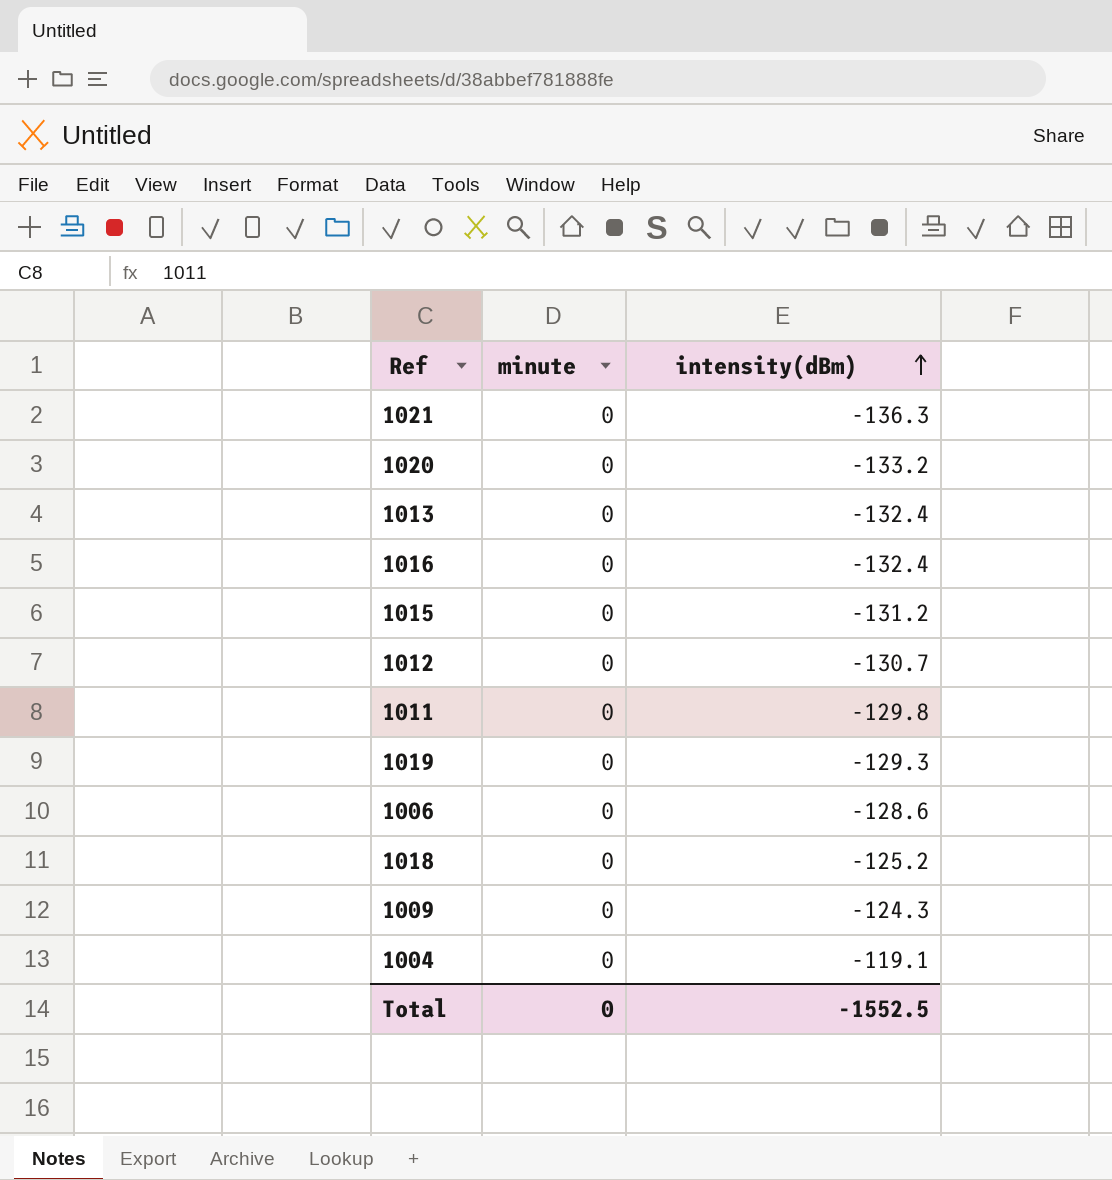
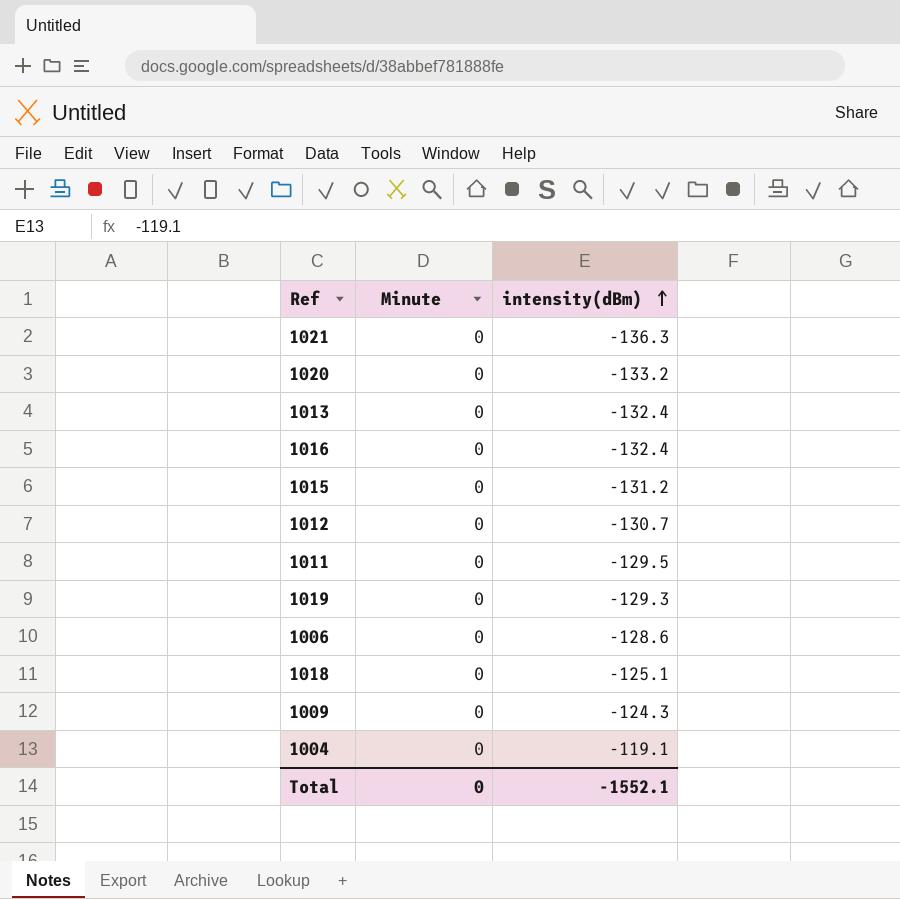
column name: minute -> Minute
1011 | intensity(dBm): -129.8 -> -129.5
1018 | intensity(dBm): -125.2 -> -125.1
Total | intensity(dBm): -1552.5 -> -1552.1

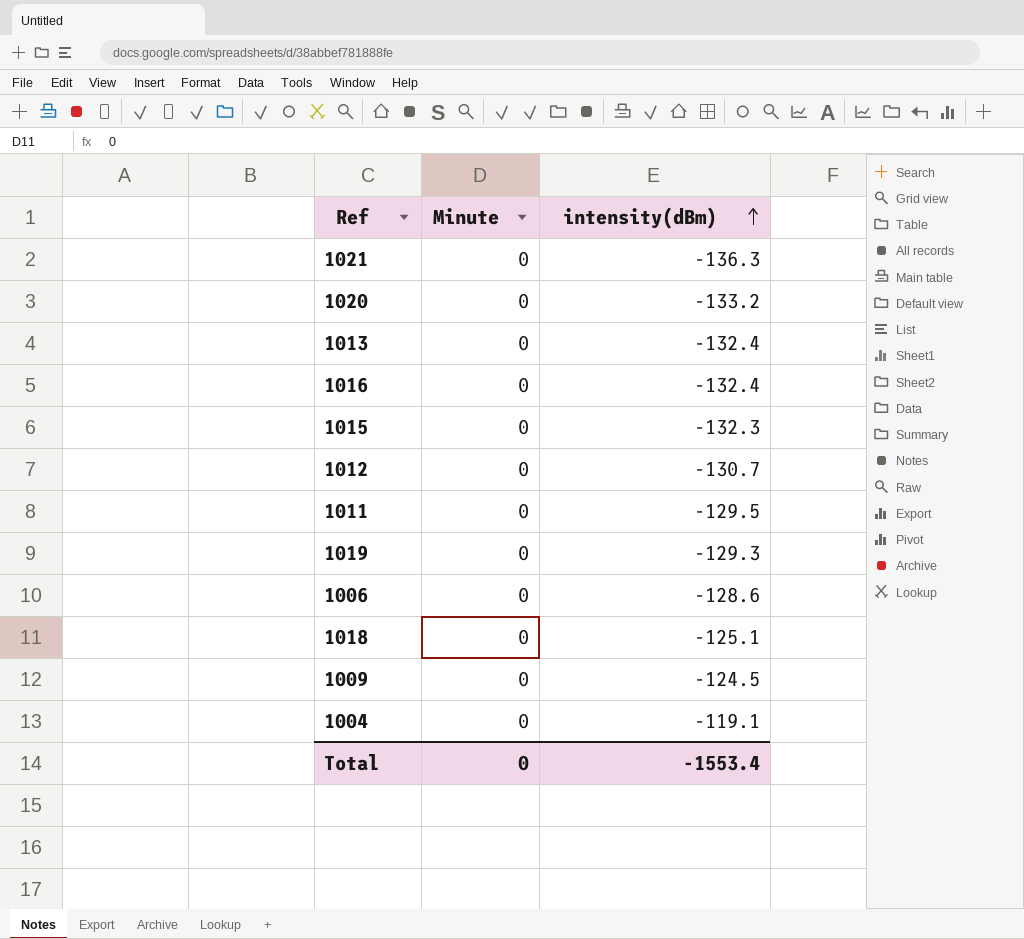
1015 | intensity(dBm): -131.2 -> -132.3
1009 | intensity(dBm): -124.3 -> -124.5
Total | intensity(dBm): -1552.1 -> -1553.4

